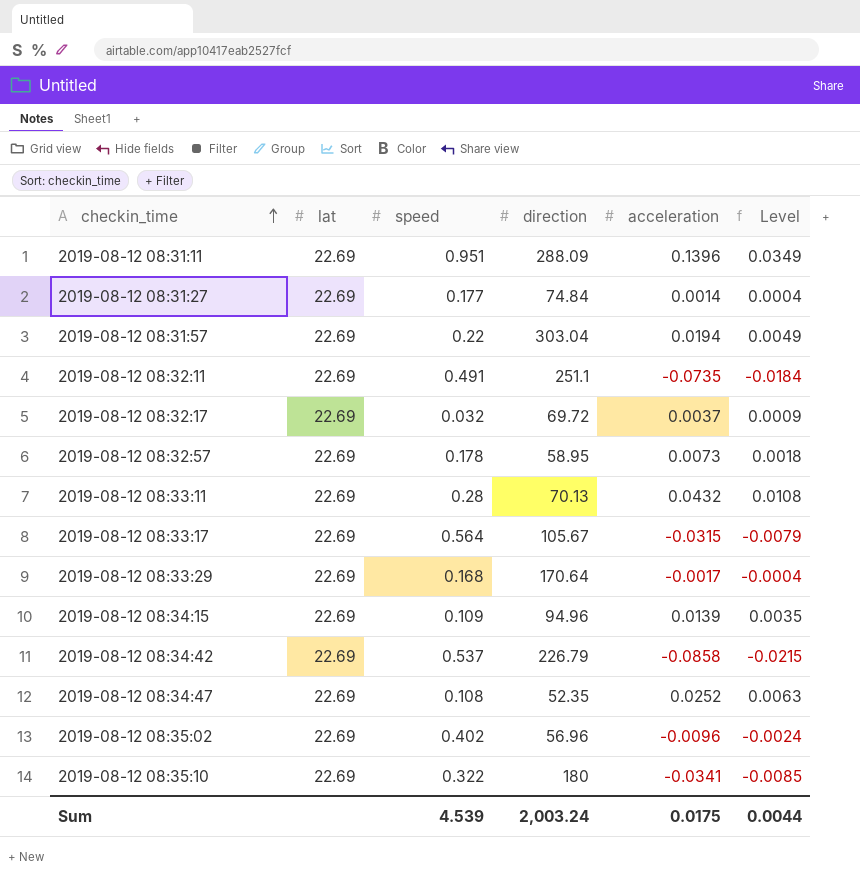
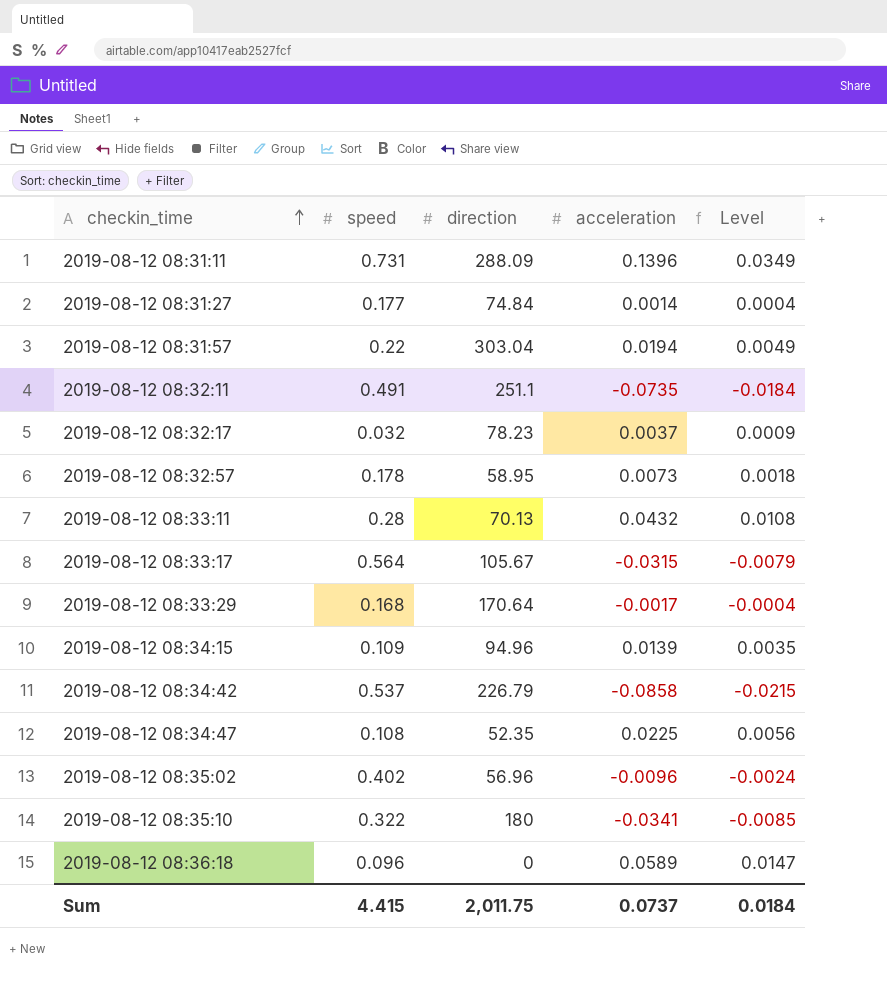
column lat | position: 2 -> none
2019-08-12 08:31:11 | speed: 0.951 -> 0.731
2019-08-12 08:32:17 | direction: 69.72 -> 78.23
2019-08-12 08:34:47 | acceleration: 0.0252 -> 0.0225
2019-08-12 08:34:47 | Level: 0.0063 -> 0.0056
row 2019-08-12 08:36:18: none -> 0.096 | 0 | 0.0589 | 0.0147
Sum | speed: 4.539 -> 4.415
Sum | direction: 2,003.24 -> 2,011.75
Sum | acceleration: 0.0175 -> 0.0737
Sum | Level: 0.0044 -> 0.0184

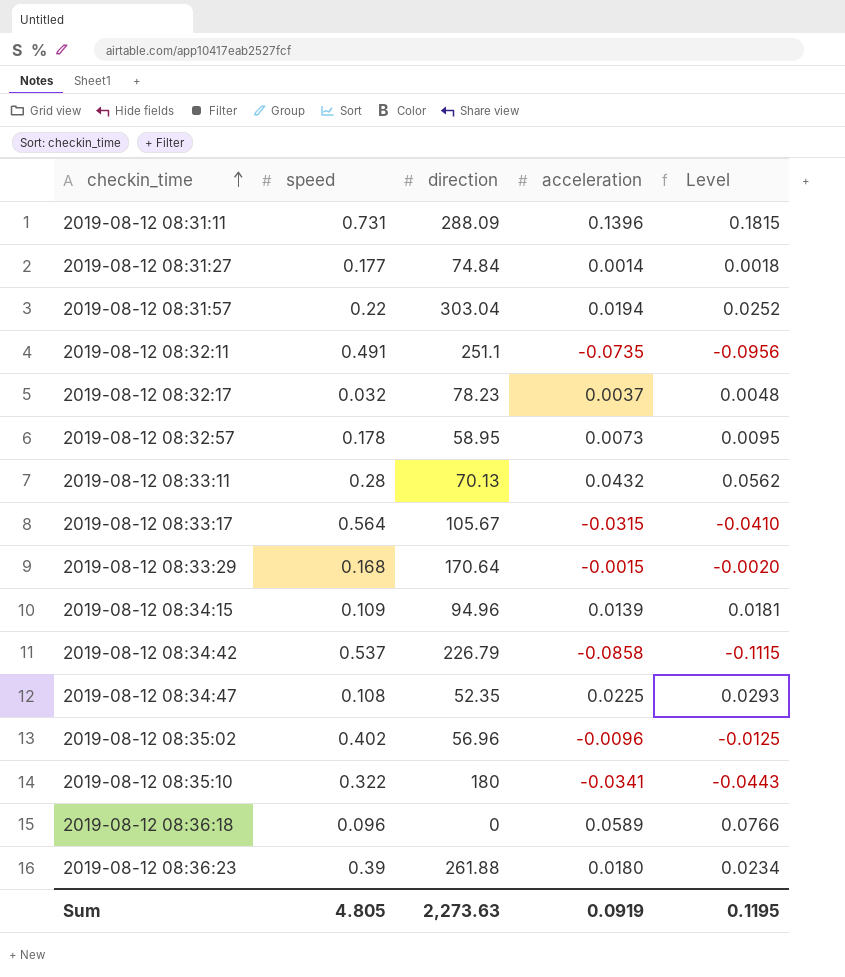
column Level | formula: [acceleration] * 0.25 -> [acceleration] * 1.3
2019-08-12 08:33:29 | acceleration: -0.0017 -> -0.0015
row 2019-08-12 08:36:23: none -> 0.39 | 261.88 | 0.0180 | 0.0234
Sum | speed: 4.415 -> 4.805
Sum | direction: 2,011.75 -> 2,273.63
Sum | acceleration: 0.0737 -> 0.0919
Sum | Level: 0.0184 -> 0.1195

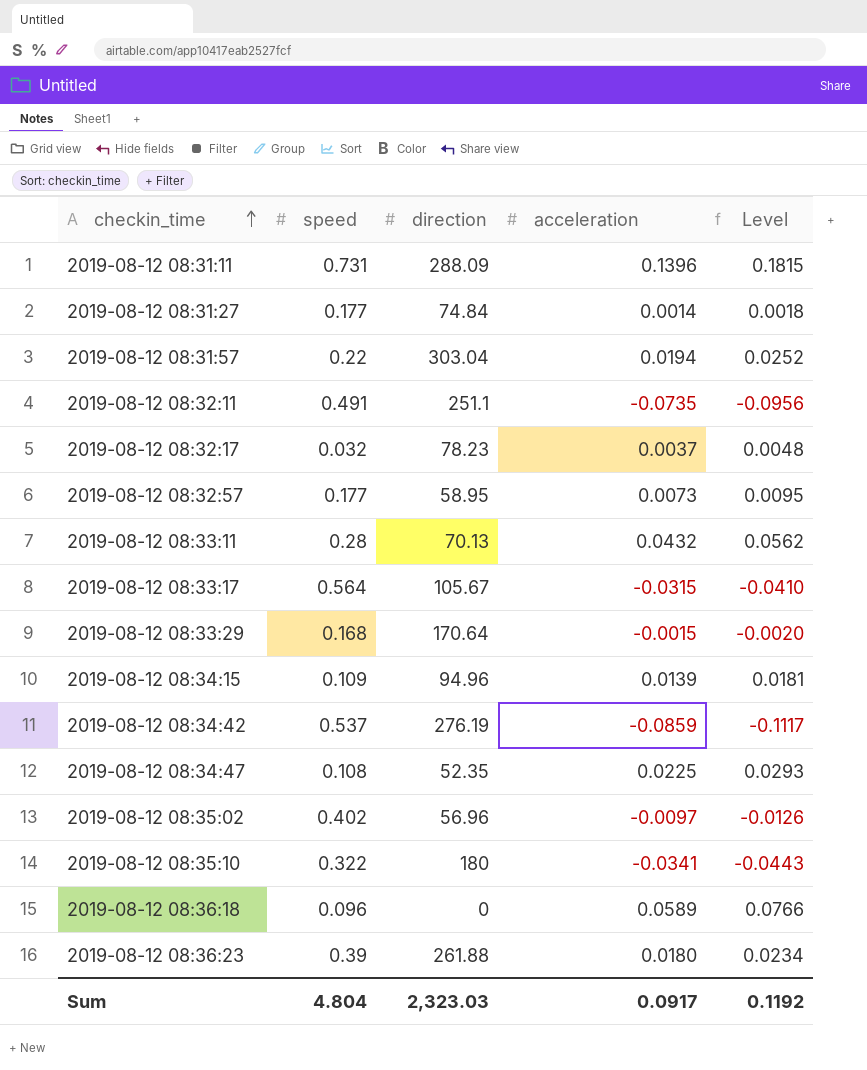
2019-08-12 08:32:57 | speed: 0.178 -> 0.177
2019-08-12 08:34:42 | direction: 226.79 -> 276.19
2019-08-12 08:34:42 | acceleration: -0.0858 -> -0.0859
2019-08-12 08:34:42 | Level: -0.1115 -> -0.1117
2019-08-12 08:35:02 | acceleration: -0.0096 -> -0.0097
2019-08-12 08:35:02 | Level: -0.0125 -> -0.0126
Sum | speed: 4.805 -> 4.804
Sum | direction: 2,273.63 -> 2,323.03
Sum | acceleration: 0.0919 -> 0.0917
Sum | Level: 0.1195 -> 0.1192

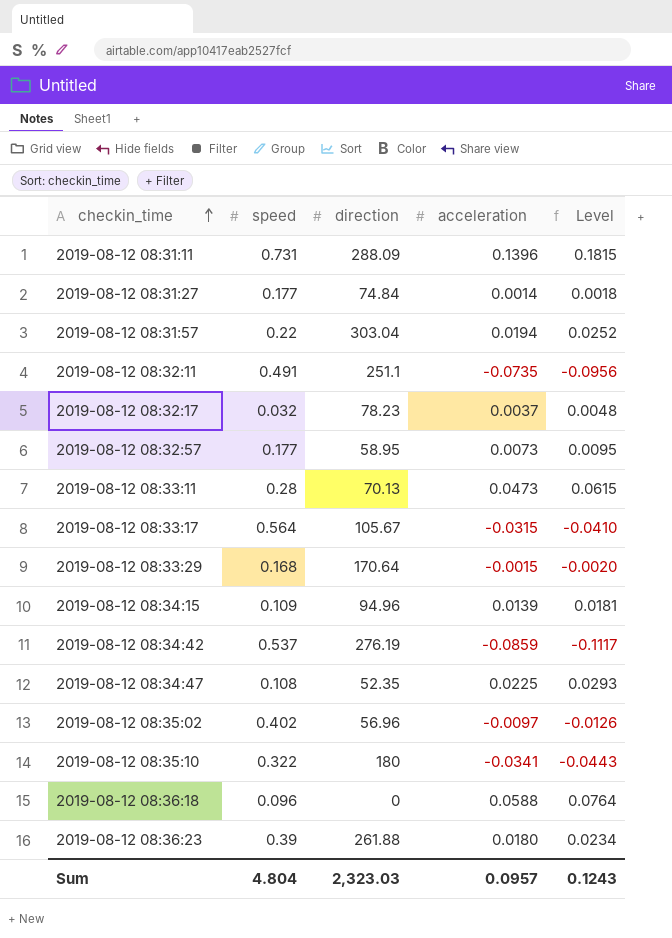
2019-08-12 08:33:11 | acceleration: 0.0432 -> 0.0473
2019-08-12 08:33:11 | Level: 0.0562 -> 0.0615
2019-08-12 08:36:18 | acceleration: 0.0589 -> 0.0588
2019-08-12 08:36:18 | Level: 0.0766 -> 0.0764
Sum | acceleration: 0.0917 -> 0.0957
Sum | Level: 0.1192 -> 0.1243

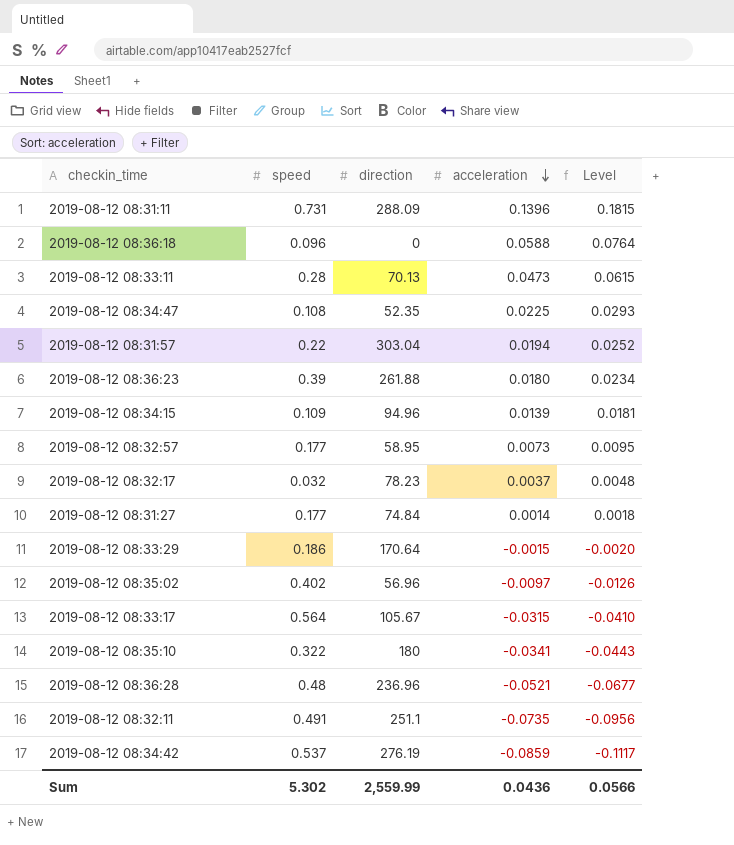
row order: checkin_time ascending -> acceleration descending
2019-08-12 08:33:29 | speed: 0.168 -> 0.186
row 2019-08-12 08:36:28: none -> 0.48 | 236.96 | -0.0521 | -0.0677
Sum | speed: 4.804 -> 5.302
Sum | direction: 2,323.03 -> 2,559.99
Sum | acceleration: 0.0957 -> 0.0436
Sum | Level: 0.1243 -> 0.0566

